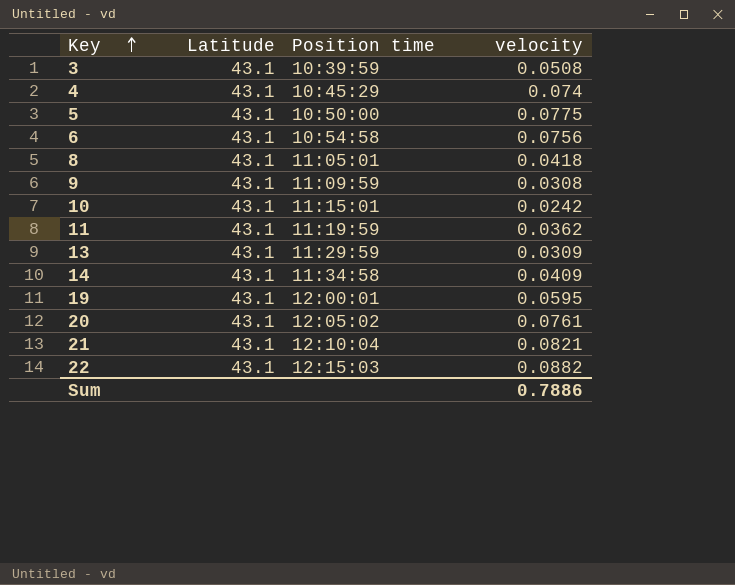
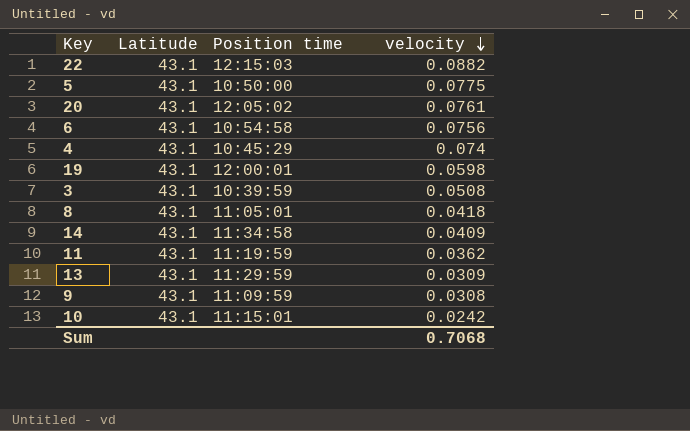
row order: Key ascending -> velocity descending
row 21: 43.1 | 12:10:04 | 0.0821 -> none
19 | velocity: 0.0595 -> 0.0598
Sum | velocity: 0.7886 -> 0.7068

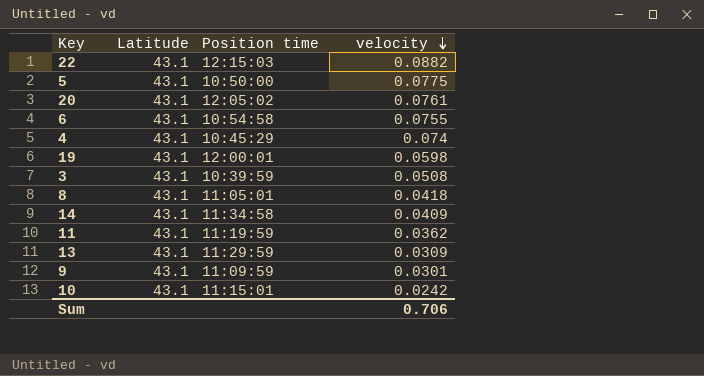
6 | velocity: 0.0756 -> 0.0755
9 | velocity: 0.0308 -> 0.0301
Sum | velocity: 0.7068 -> 0.706

